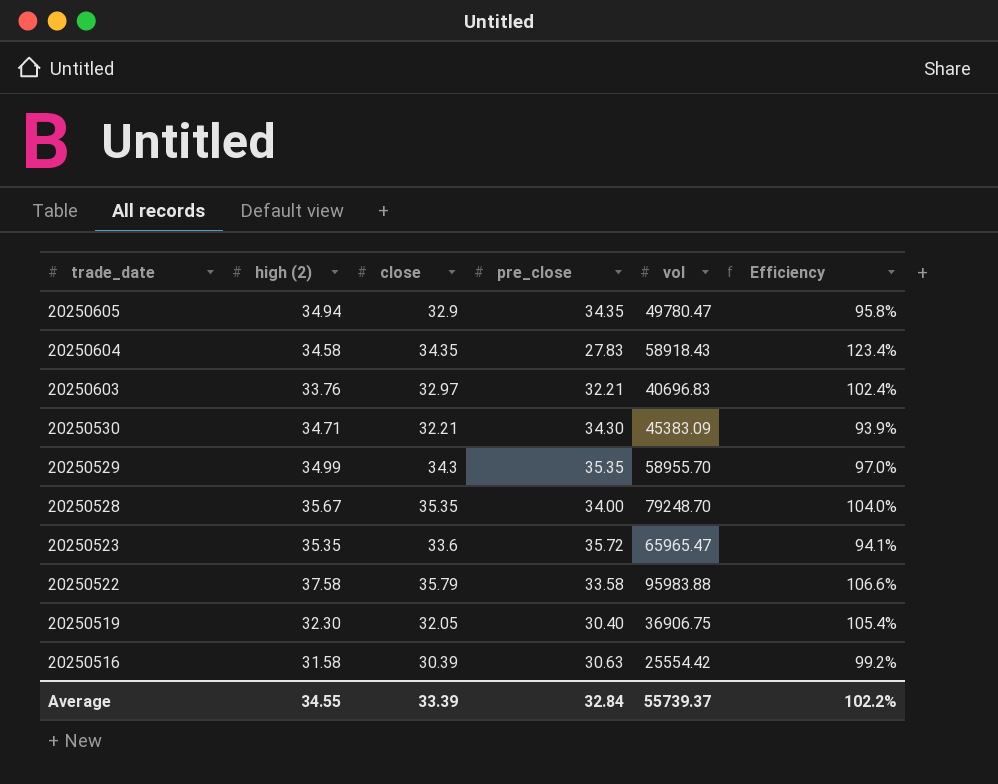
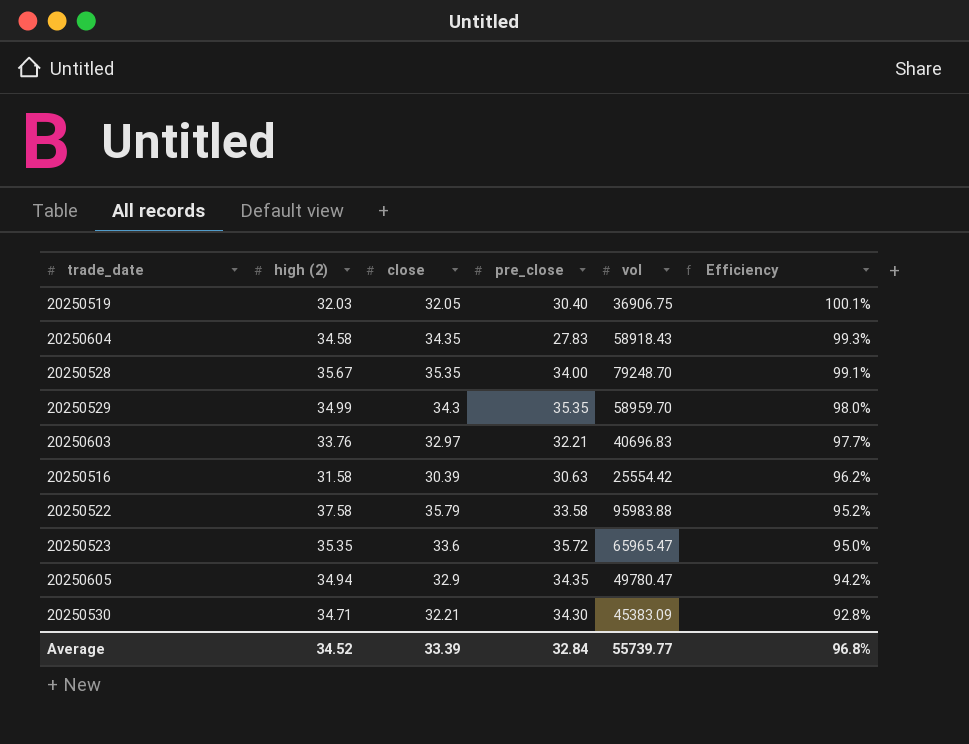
row order: trade_date descending -> Efficiency descending
column Efficiency | formula: [close] / [pre_close] -> [close] / [high (2)]
20250519 | high (2): 32.30 -> 32.03
20250529 | vol: 58955.70 -> 58959.70
Average | high (2): 34.55 -> 34.52
Average | vol: 55739.37 -> 55739.77
Average | Efficiency: 102.2% -> 96.8%

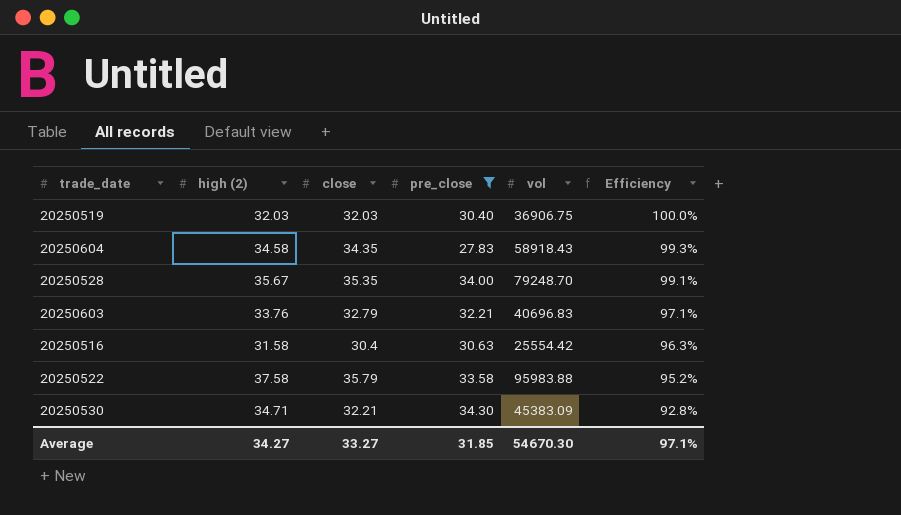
filter: none -> pre_close <= 34.30
20250519 | close: 32.05 -> 32.03
20250519 | Efficiency: 100.1% -> 100.0%
20250603 | close: 32.97 -> 32.79
20250603 | Efficiency: 97.7% -> 97.1%
20250516 | close: 30.39 -> 30.4
20250516 | Efficiency: 96.2% -> 96.3%
Average | high (2): 34.52 -> 34.27
Average | close: 33.39 -> 33.27
Average | pre_close: 32.84 -> 31.85
Average | vol: 55739.77 -> 54670.30
Average | Efficiency: 96.8% -> 97.1%

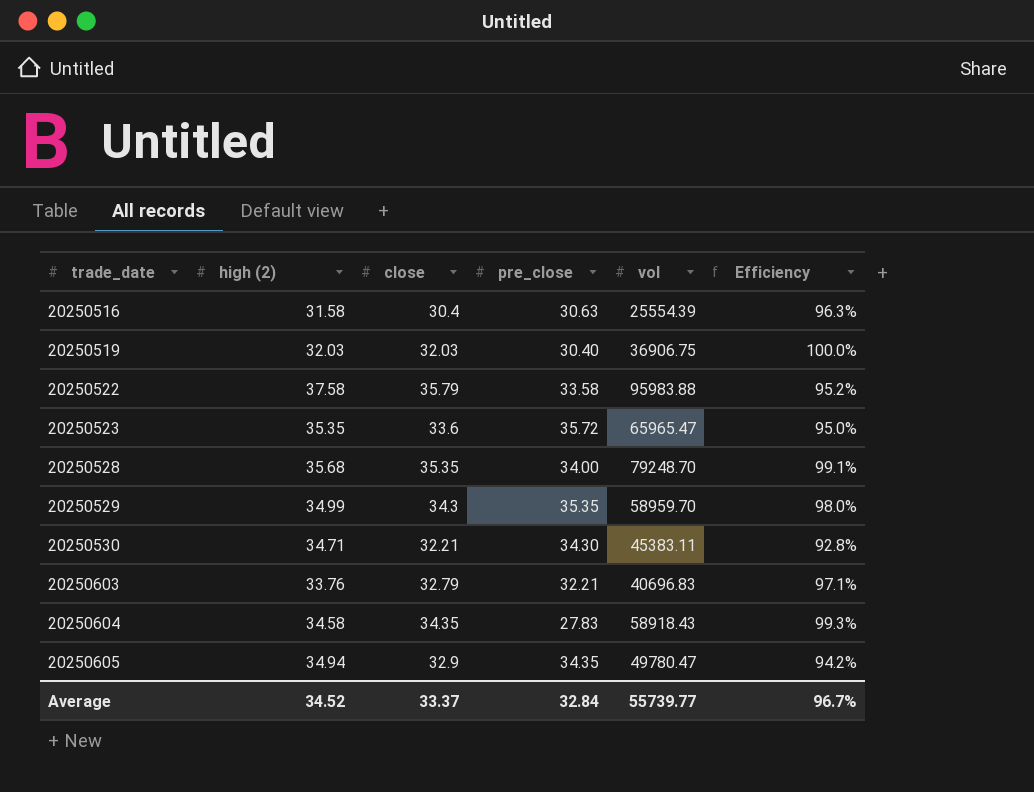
filter: pre_close <= 34.30 -> none
row order: Efficiency descending -> trade_date ascending
20250516 | vol: 25554.42 -> 25554.39
20250528 | high (2): 35.67 -> 35.68
20250530 | vol: 45383.09 -> 45383.11
Average | high (2): 34.27 -> 34.52
Average | close: 33.27 -> 33.37
Average | pre_close: 31.85 -> 32.84
Average | vol: 54670.30 -> 55739.77
Average | Efficiency: 97.1% -> 96.7%

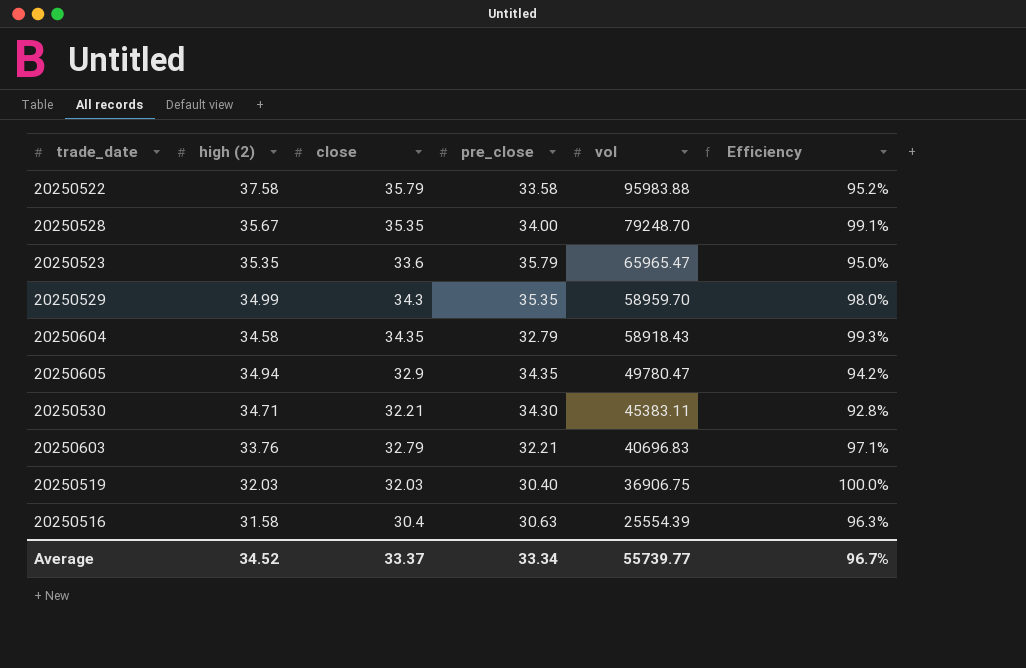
row order: trade_date ascending -> vol descending
20250528 | high (2): 35.68 -> 35.67
20250523 | pre_close: 35.72 -> 35.79
20250604 | pre_close: 27.83 -> 32.79
Average | pre_close: 32.84 -> 33.34

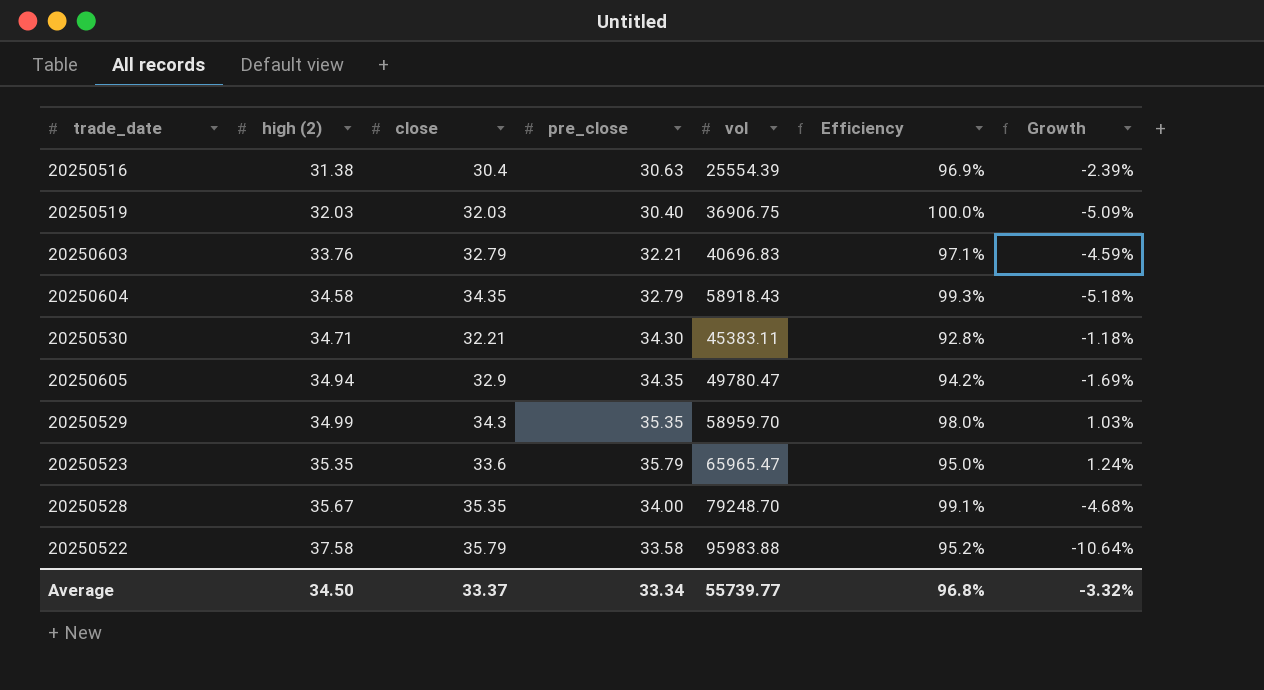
row order: vol descending -> high (2) ascending
column Growth | formula: none -> ([pre_close] - [high (2)]) / [high (2)]
20250516 | high (2): 31.58 -> 31.38
20250516 | Efficiency: 96.3% -> 96.9%
Average | high (2): 34.52 -> 34.50
Average | Efficiency: 96.7% -> 96.8%

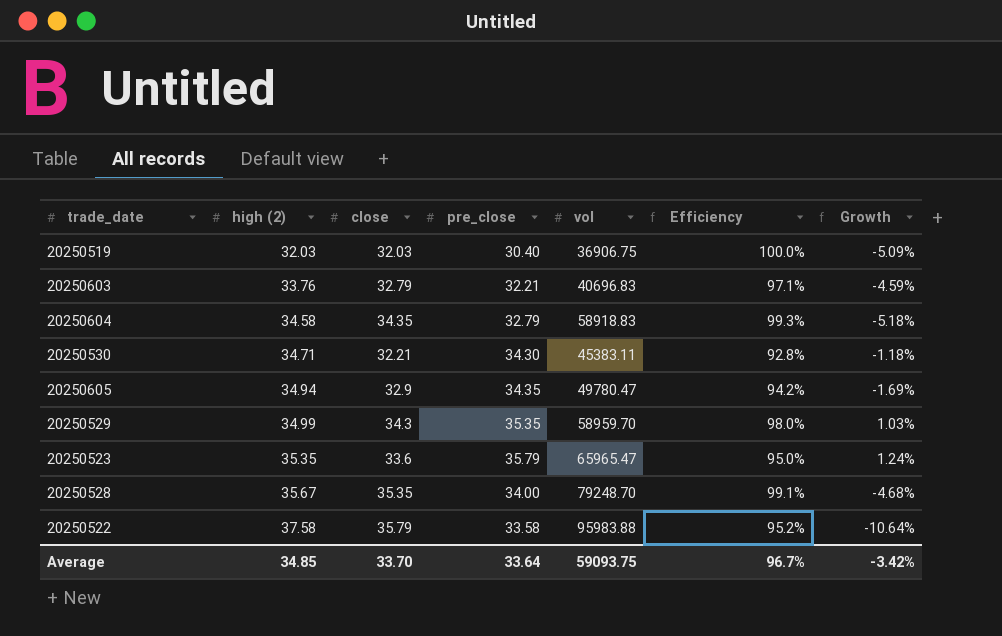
row 20250516: 31.38 | 30.4 | 30.63 | 25554.39 | 96.9% | -2.39% -> none
20250604 | vol: 58918.43 -> 58918.83
Average | high (2): 34.50 -> 34.85
Average | close: 33.37 -> 33.70
Average | pre_close: 33.34 -> 33.64
Average | vol: 55739.77 -> 59093.75
Average | Efficiency: 96.8% -> 96.7%
Average | Growth: -3.32% -> -3.42%

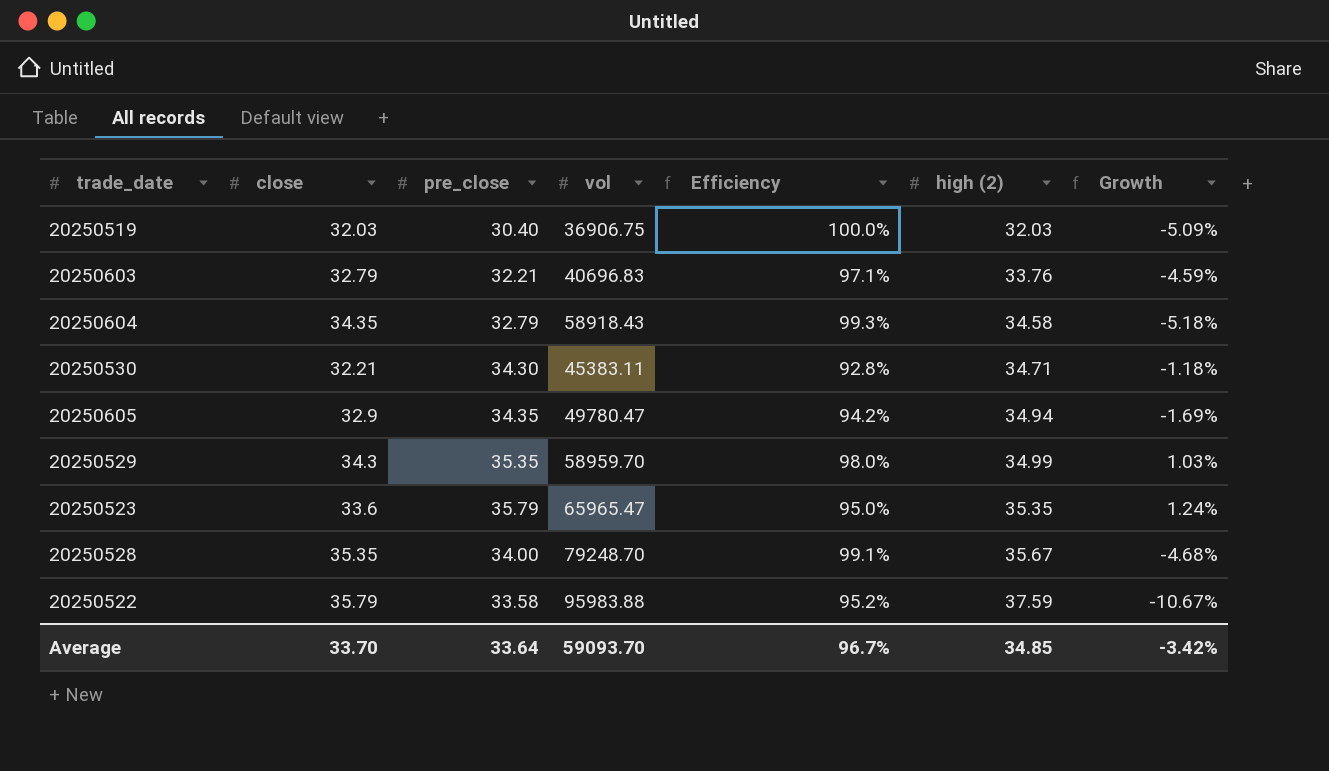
column high (2) | position: 2 -> 6
20250604 | vol: 58918.83 -> 58918.43
20250522 | high (2): 37.58 -> 37.59
20250522 | Growth: -10.64% -> -10.67%
Average | vol: 59093.75 -> 59093.70

